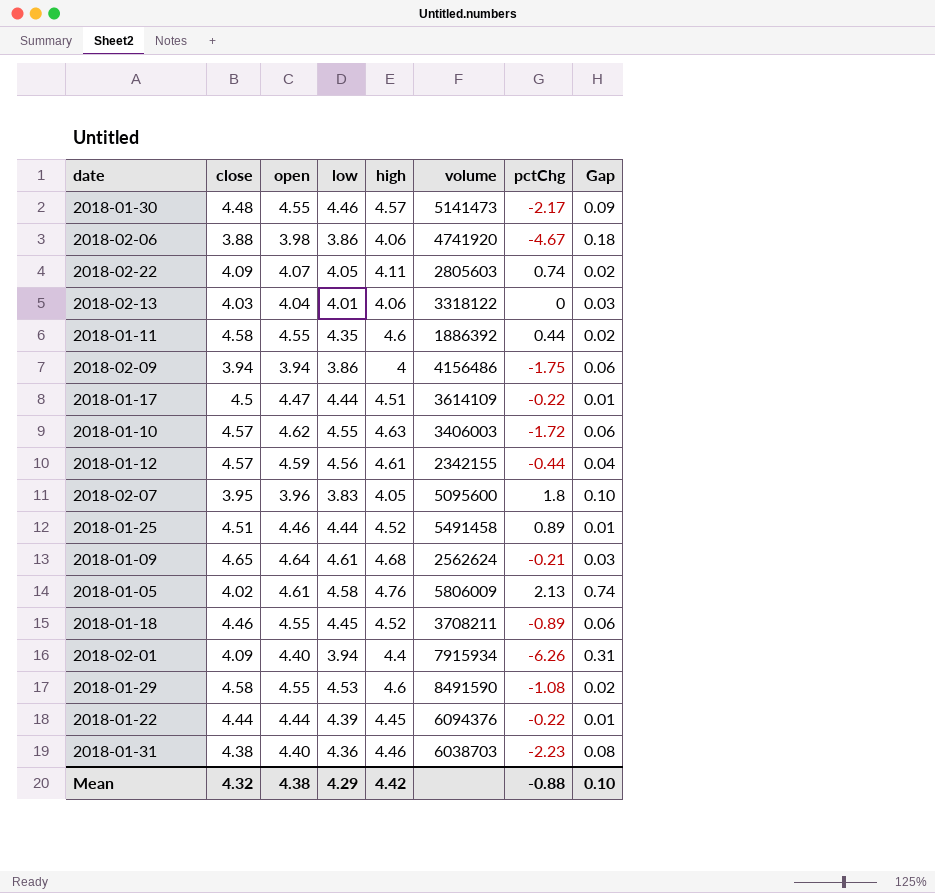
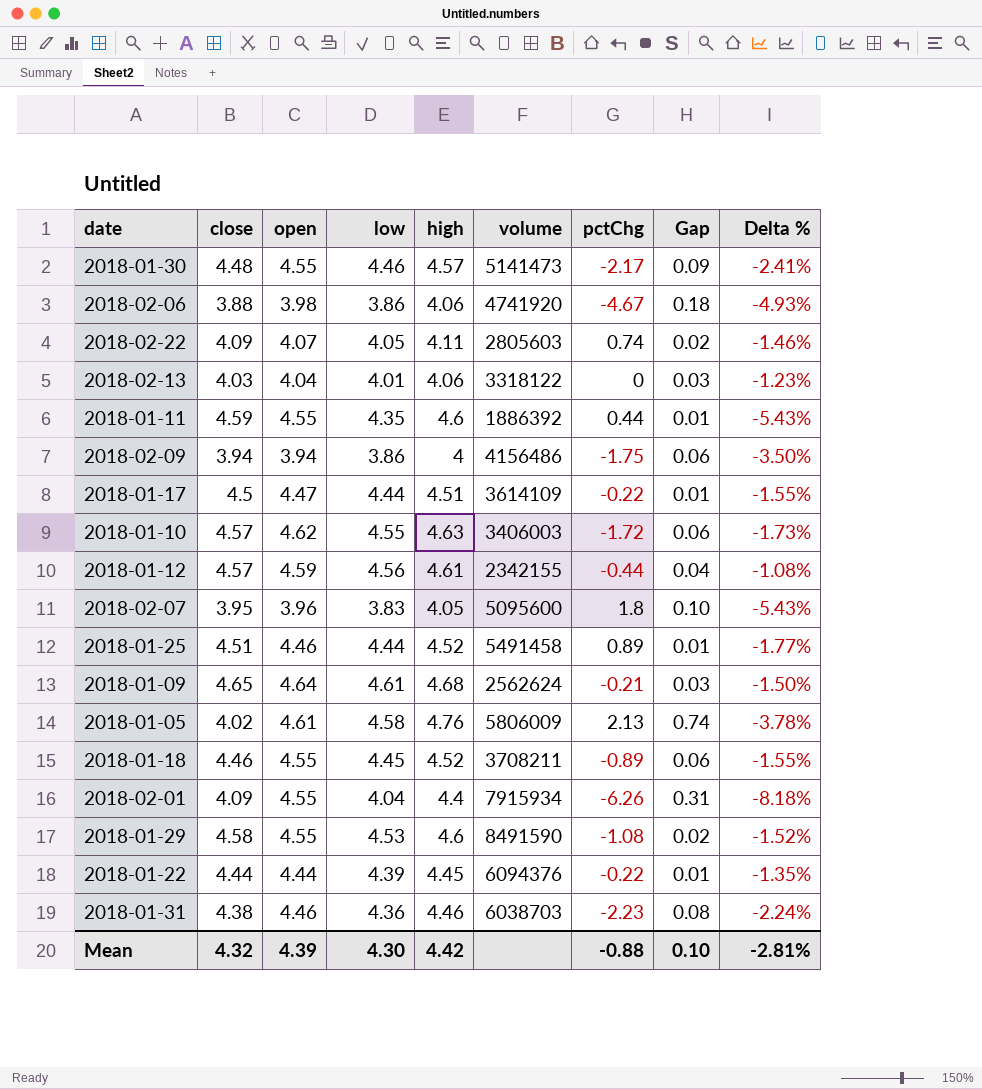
column Delta % | formula: none -> ([low] - [high]) / [high]
2018-01-11 | close: 4.58 -> 4.59
2018-01-11 | Gap: 0.02 -> 0.01
2018-02-01 | open: 4.40 -> 4.55
2018-02-01 | low: 3.94 -> 4.04
2018-01-31 | open: 4.40 -> 4.46
Mean | open: 4.38 -> 4.39
Mean | low: 4.29 -> 4.30

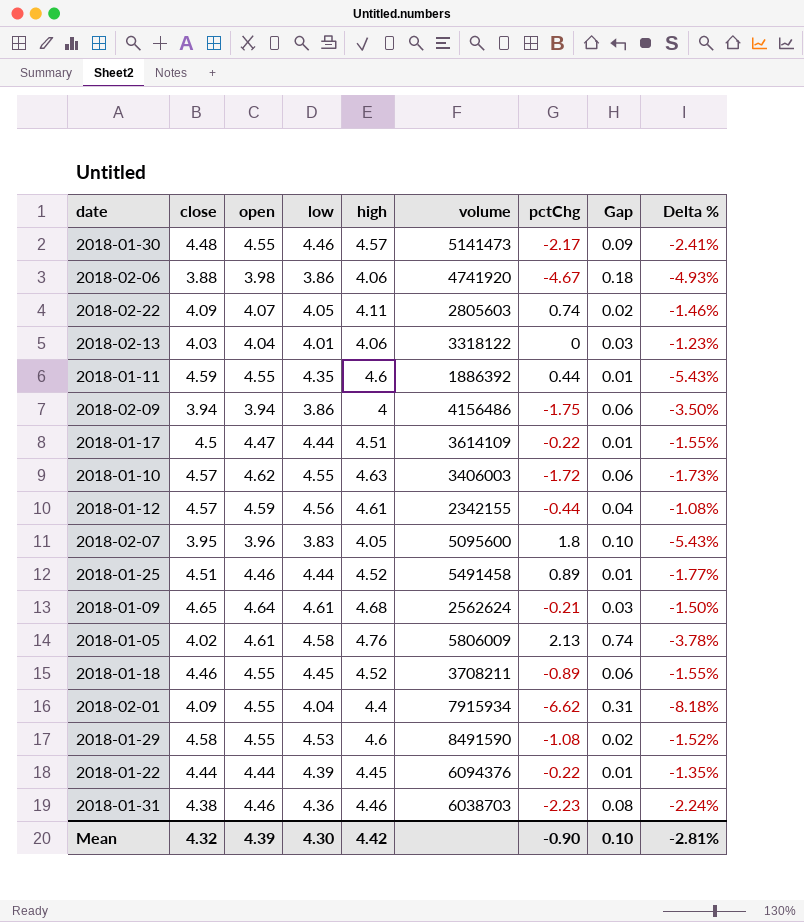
2018-02-01 | pctChg: -6.26 -> -6.62
Mean | pctChg: -0.88 -> -0.90

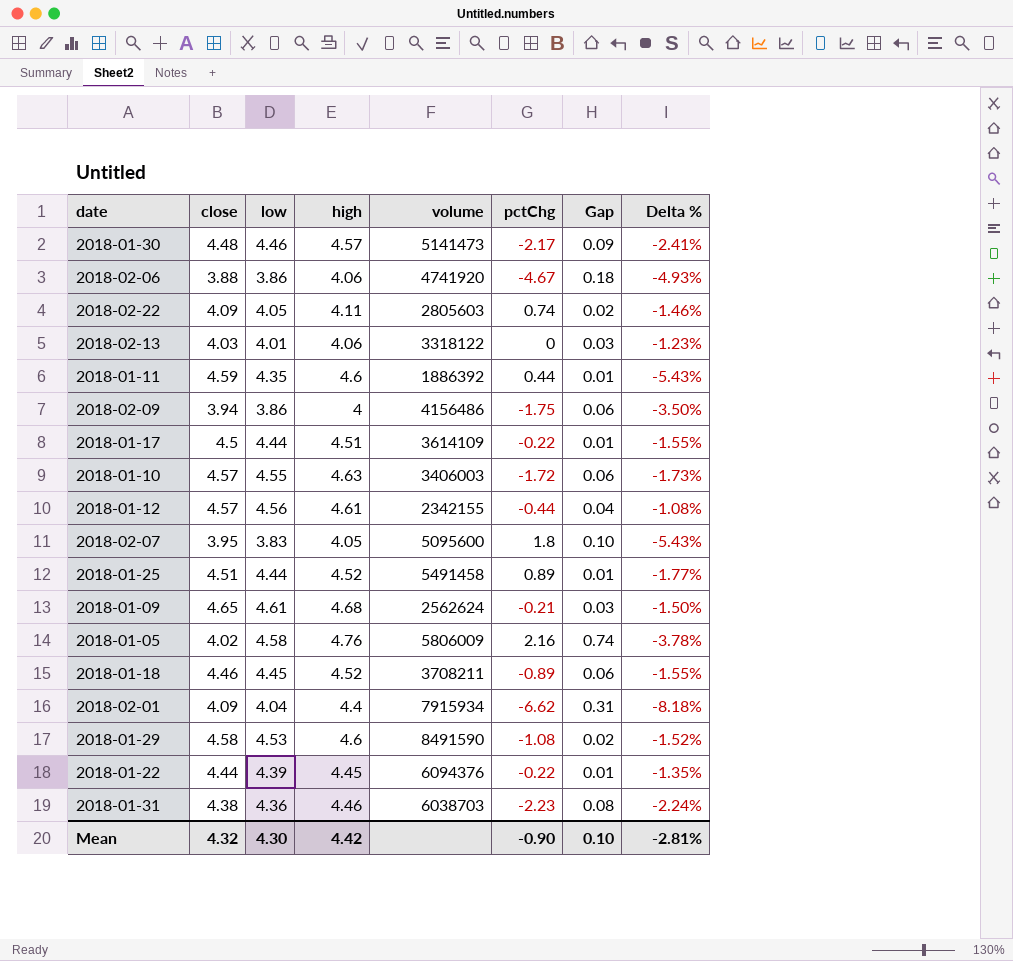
column open | position: 3 -> none
2018-01-05 | pctChg: 2.13 -> 2.16

